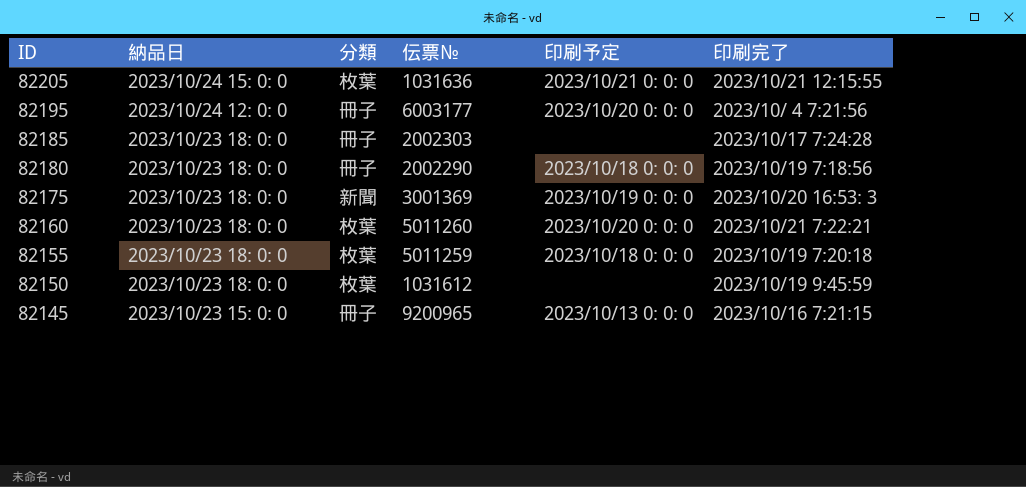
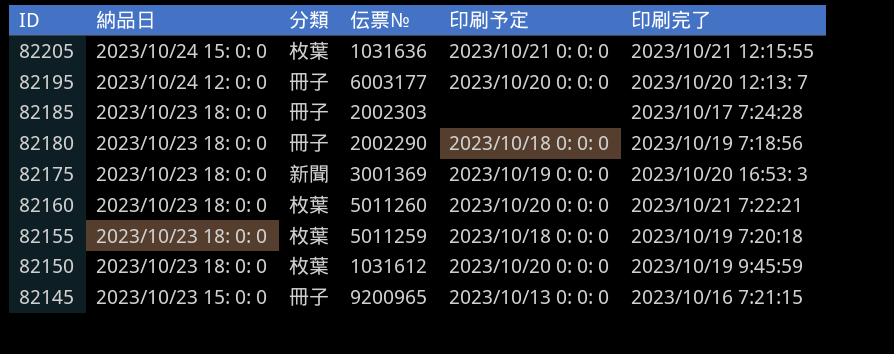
82195 | 印刷完了: 2023/10/ 4 7:21:56 -> 2023/10/20 12:13: 7
82150 | 印刷予定: none -> 2023/10/20 0: 0: 0

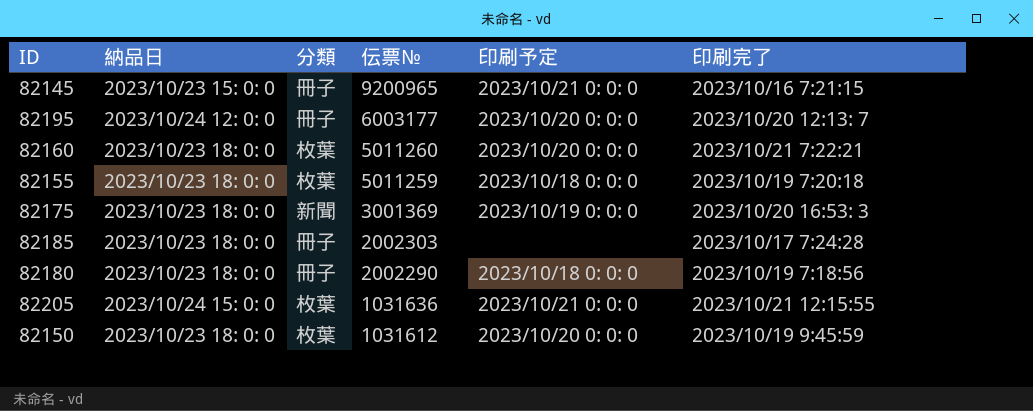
row order: ID descending -> 伝票№ descending
82145 | 印刷予定: 2023/10/13 0: 0: 0 -> 2023/10/21 0: 0: 0

